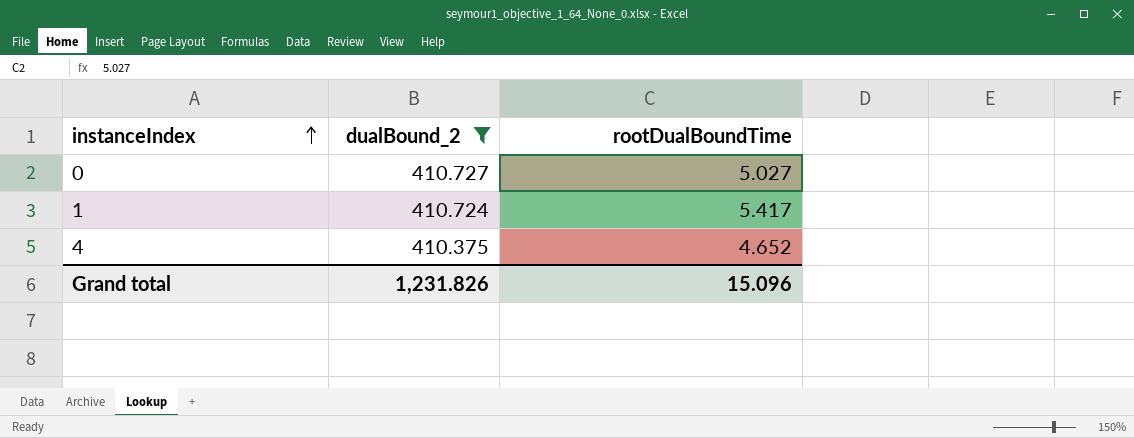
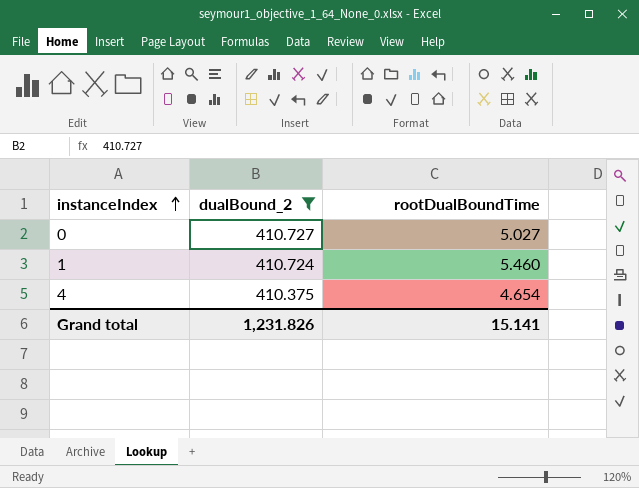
1 | rootDualBoundTime: 5.417 -> 5.460
4 | rootDualBoundTime: 4.652 -> 4.654
Grand total | rootDualBoundTime: 15.096 -> 15.141

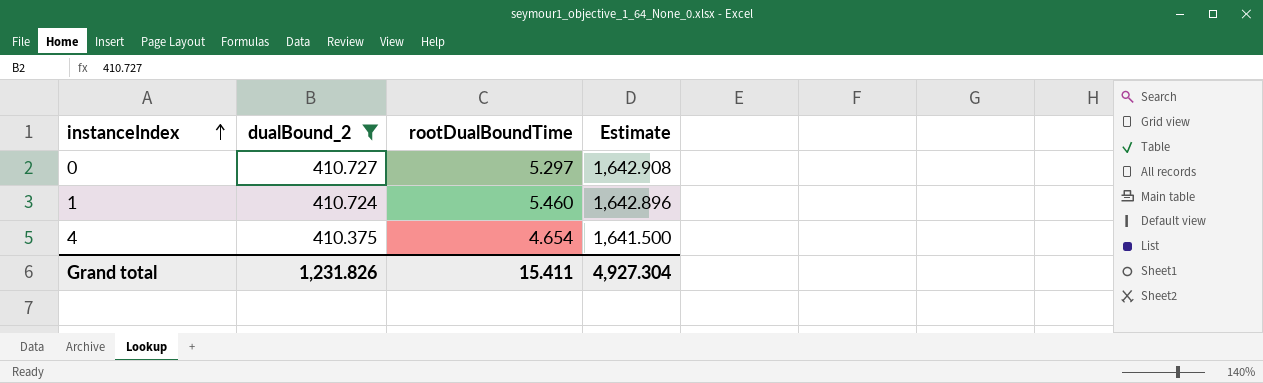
column Estimate | formula: none -> [dualBound_2] * 4
0 | rootDualBoundTime: 5.027 -> 5.297
Grand total | rootDualBoundTime: 15.141 -> 15.411

